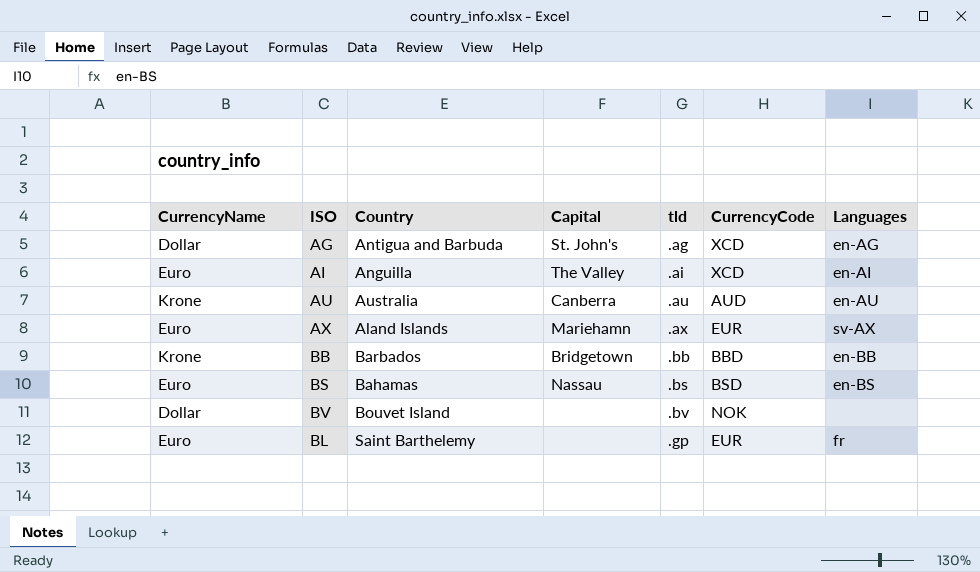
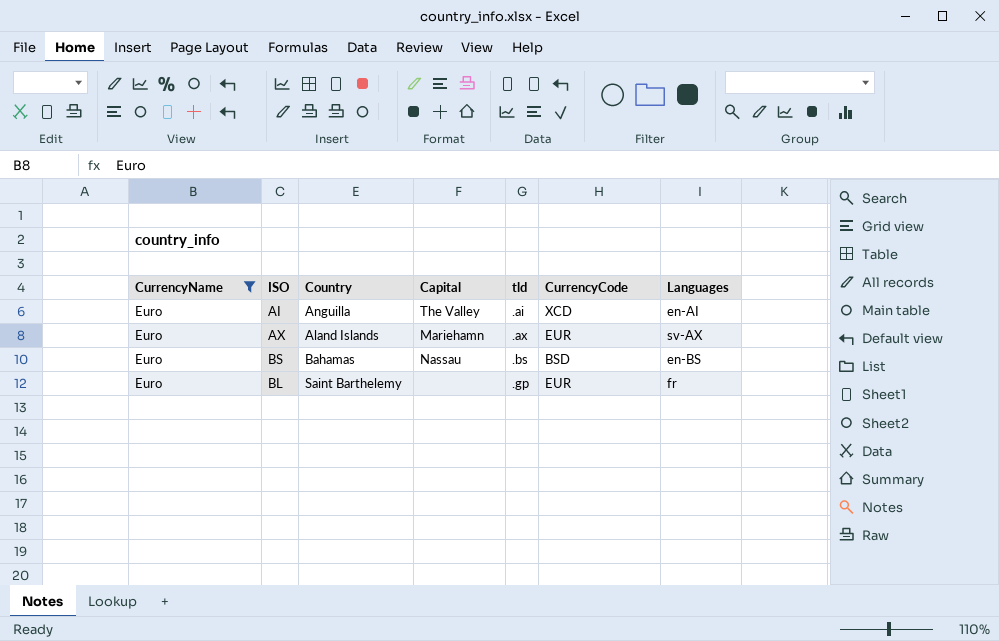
filter: none -> CurrencyName = Euro

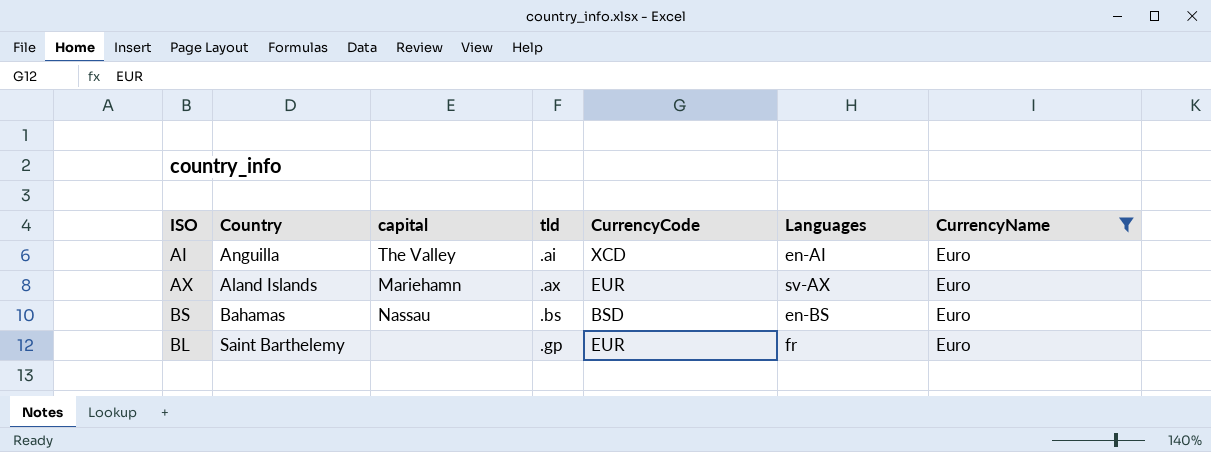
column name: Capital -> capital
column CurrencyName | position: 1 -> 7

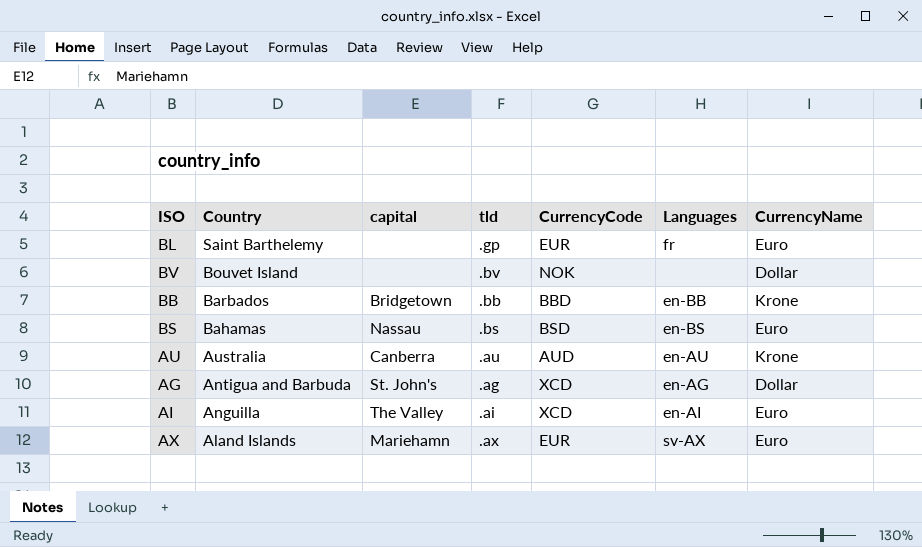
filter: CurrencyName = Euro -> none
row order: tld ascending -> Country descending

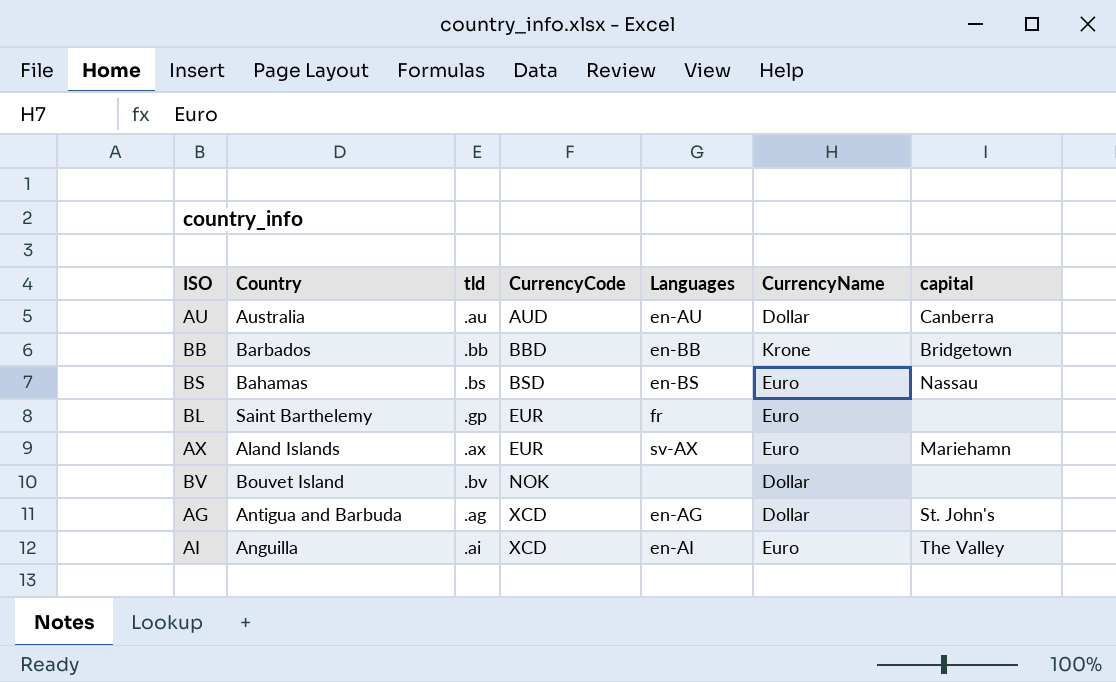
row order: Country descending -> CurrencyCode ascending
column capital | position: 3 -> 7
AU | CurrencyName: Krone -> Dollar

